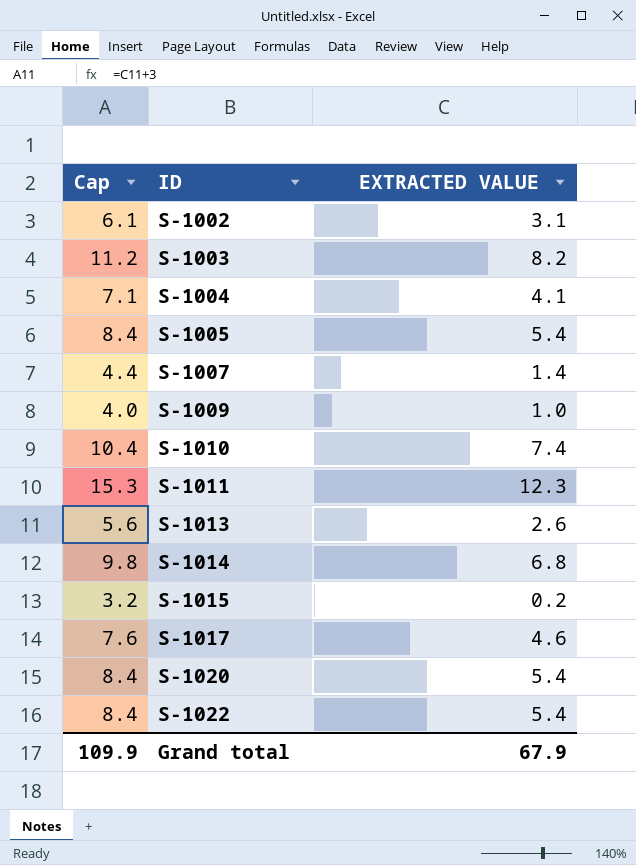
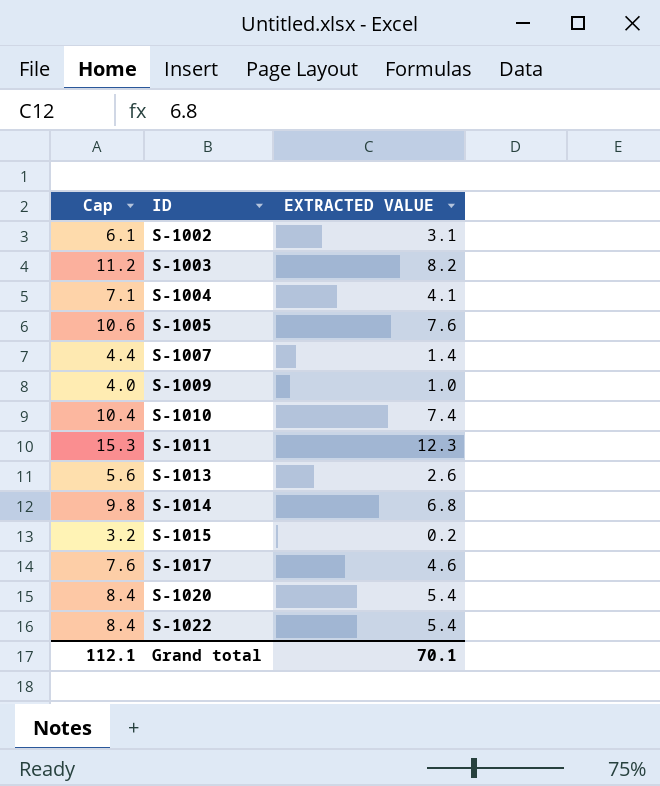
S-1005 | Cap: 8.4 -> 10.6
S-1005 | EXTRACTED VALUE: 5.4 -> 7.6
Grand total | Cap: 109.9 -> 112.1
Grand total | EXTRACTED VALUE: 67.9 -> 70.1

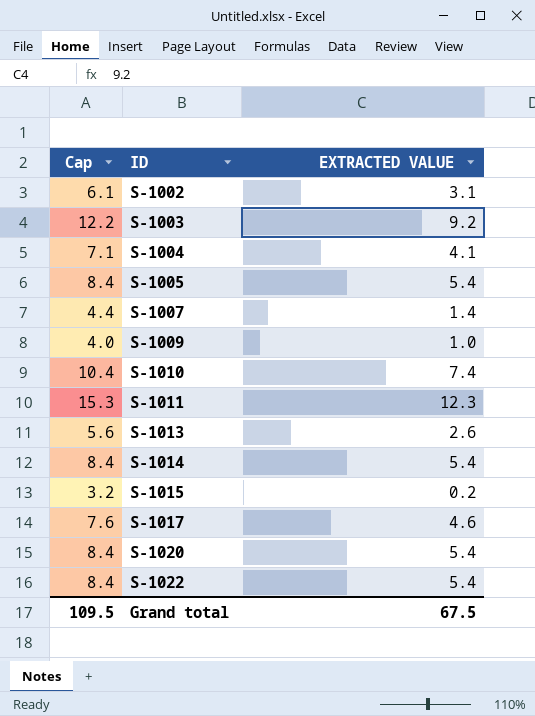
S-1003 | Cap: 11.2 -> 12.2
S-1003 | EXTRACTED VALUE: 8.2 -> 9.2
S-1005 | Cap: 10.6 -> 8.4
S-1005 | EXTRACTED VALUE: 7.6 -> 5.4
S-1014 | Cap: 9.8 -> 8.4
S-1014 | EXTRACTED VALUE: 6.8 -> 5.4
Grand total | Cap: 112.1 -> 109.5
Grand total | EXTRACTED VALUE: 70.1 -> 67.5

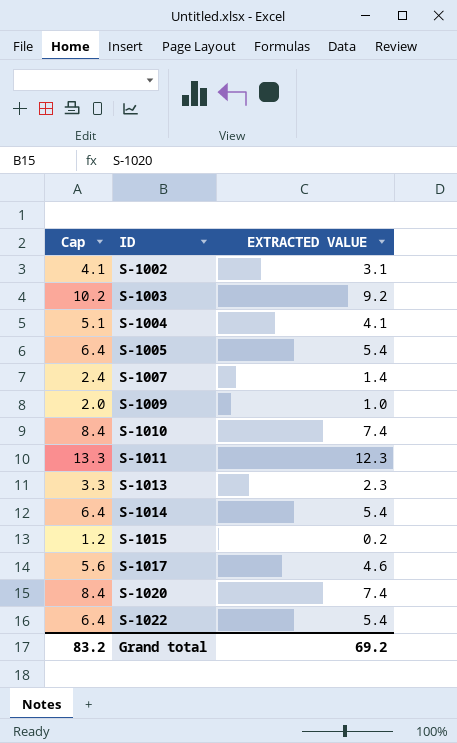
column Cap | formula: [EXTRACTED VALUE] + 3 -> [EXTRACTED VALUE] + 1
S-1013 | EXTRACTED VALUE: 2.6 -> 2.3
S-1020 | EXTRACTED VALUE: 5.4 -> 7.4
Grand total | Cap: 109.5 -> 83.2
Grand total | EXTRACTED VALUE: 67.5 -> 69.2

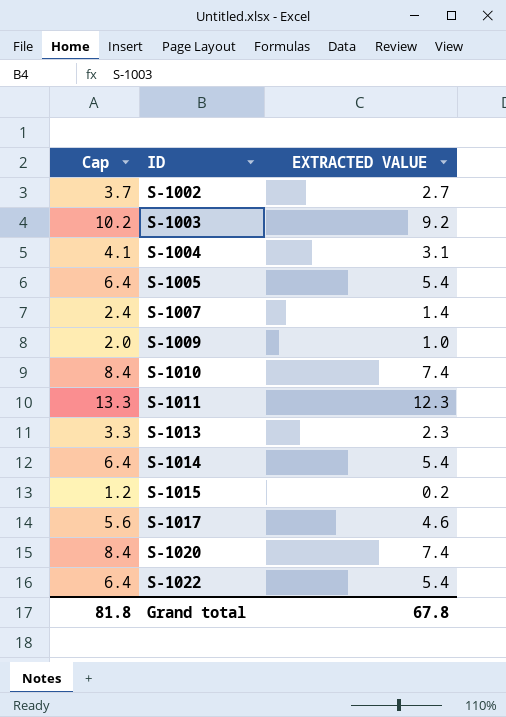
S-1002 | Cap: 4.1 -> 3.7
S-1002 | EXTRACTED VALUE: 3.1 -> 2.7
S-1004 | Cap: 5.1 -> 4.1
S-1004 | EXTRACTED VALUE: 4.1 -> 3.1
Grand total | Cap: 83.2 -> 81.8
Grand total | EXTRACTED VALUE: 69.2 -> 67.8

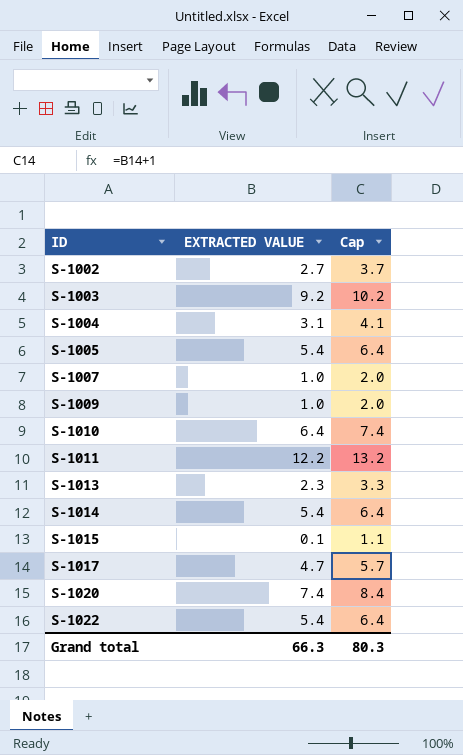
column Cap | position: 1 -> 3
S-1007 | EXTRACTED VALUE: 1.4 -> 1.0
S-1007 | Cap: 2.4 -> 2.0
S-1010 | EXTRACTED VALUE: 7.4 -> 6.4
S-1010 | Cap: 8.4 -> 7.4
S-1011 | EXTRACTED VALUE: 12.3 -> 12.2
S-1011 | Cap: 13.3 -> 13.2
S-1015 | EXTRACTED VALUE: 0.2 -> 0.1
S-1015 | Cap: 1.2 -> 1.1
S-1017 | EXTRACTED VALUE: 4.6 -> 4.7
S-1017 | Cap: 5.6 -> 5.7
Grand total | EXTRACTED VALUE: 67.8 -> 66.3
Grand total | Cap: 81.8 -> 80.3

